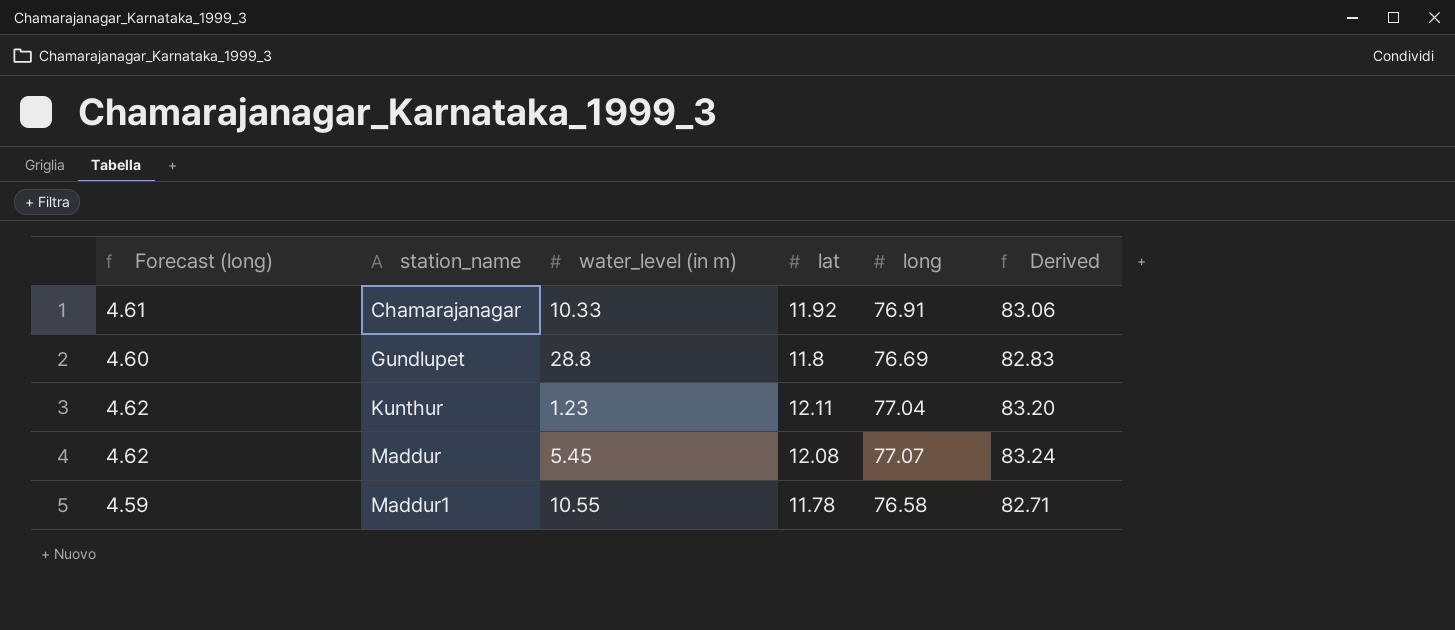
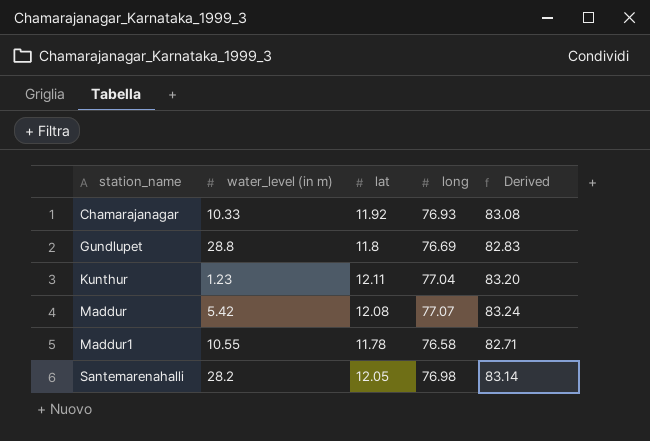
column Forecast (long) | formula: [long] * 0.06 -> none
Chamarajanagar | long: 76.91 -> 76.93
Chamarajanagar | Derived: 83.06 -> 83.08
Maddur | water_level (in m): 5.45 -> 5.42
row Santemarenahalli: none -> 28.2 | 12.05 | 76.98 | 83.14

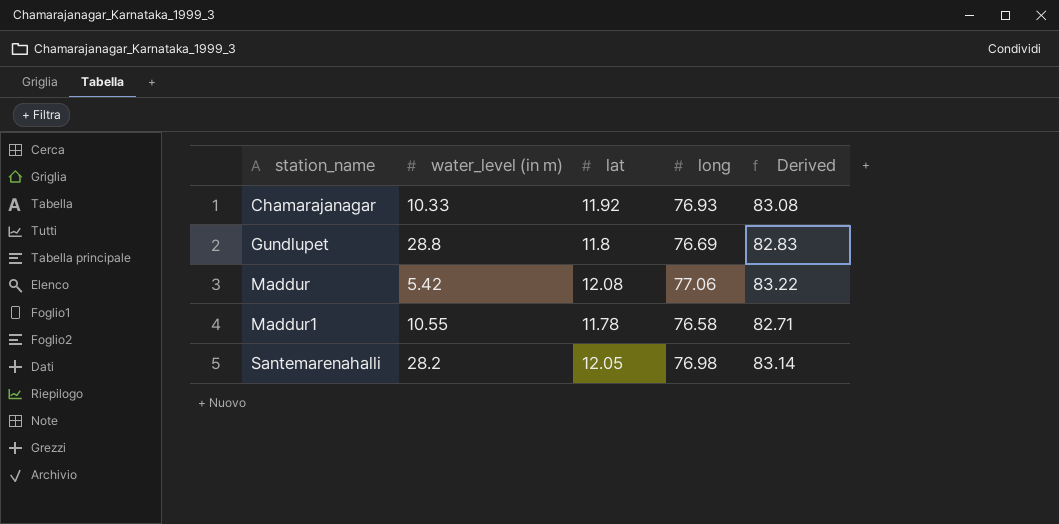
row Kunthur: 1.23 | 12.11 | 77.04 | 83.20 -> none
Maddur | long: 77.07 -> 77.06
Maddur | Derived: 83.24 -> 83.22

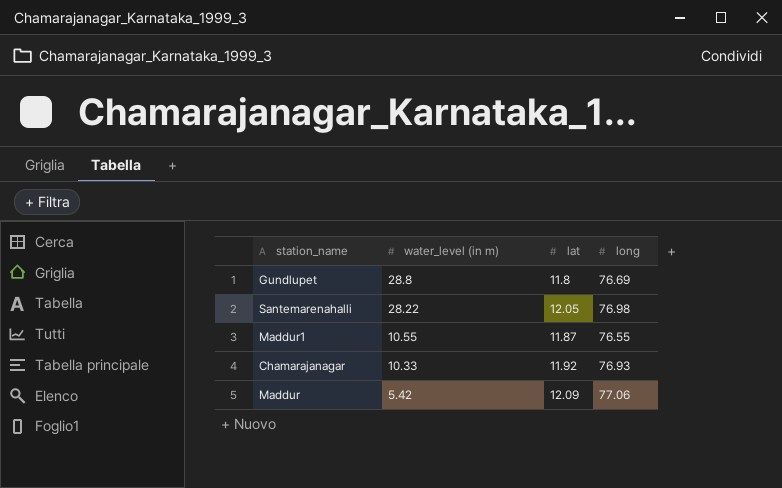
row order: station_name ascending -> water_level (in m) descending
column Derived | formula: [long] * 1.08 -> none
Santemarenahalli | water_level (in m): 28.2 -> 28.22
Maddur1 | lat: 11.78 -> 11.87
Maddur1 | long: 76.58 -> 76.55
Maddur | lat: 12.08 -> 12.09

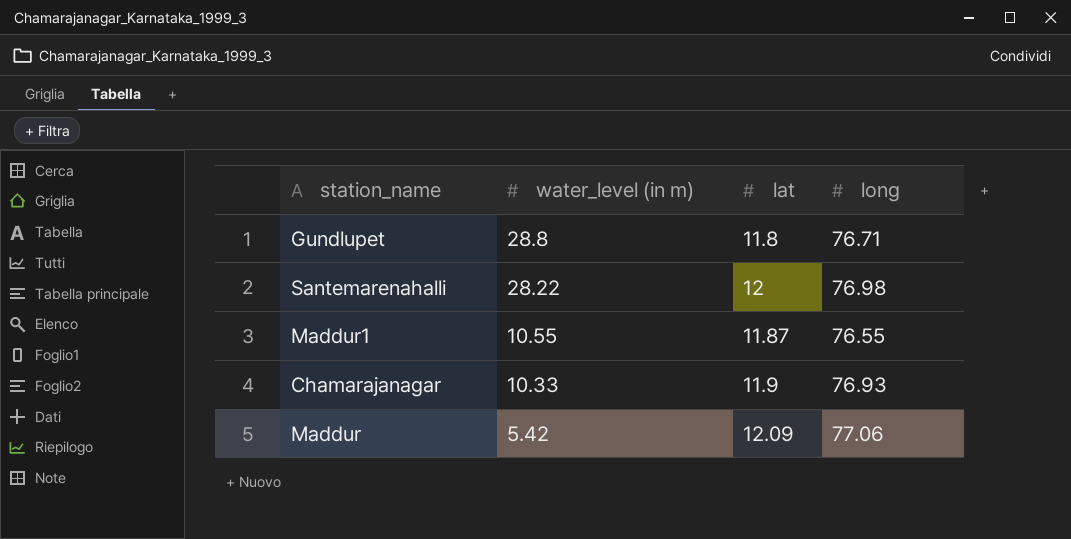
Gundlupet | long: 76.69 -> 76.71
Santemarenahalli | lat: 12.05 -> 12
Chamarajanagar | lat: 11.92 -> 11.9

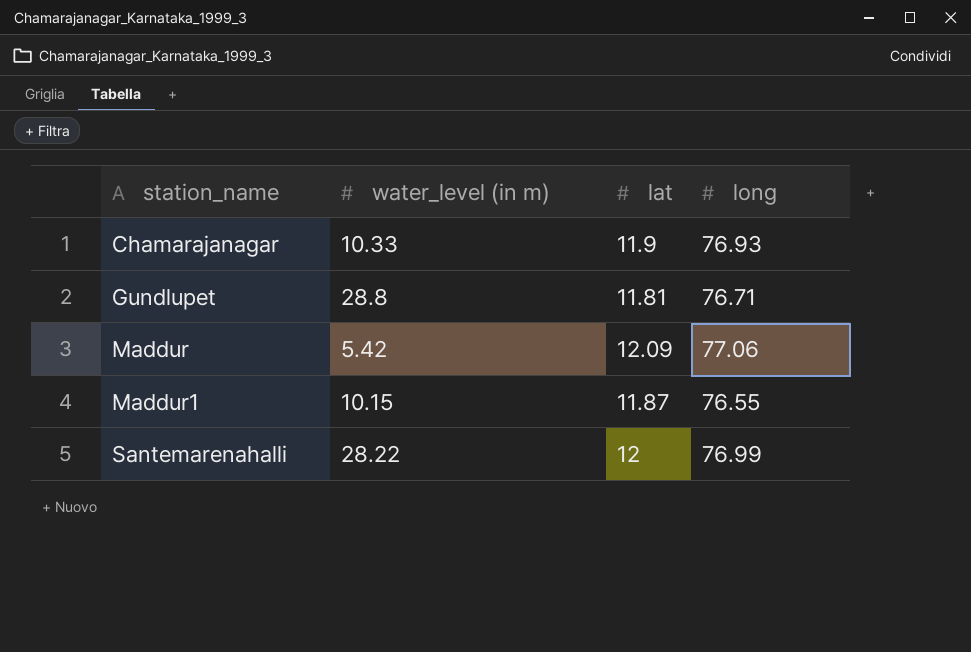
row order: water_level (in m) descending -> station_name ascending
Gundlupet | lat: 11.8 -> 11.81
Maddur1 | water_level (in m): 10.55 -> 10.15
Santemarenahalli | long: 76.98 -> 76.99

